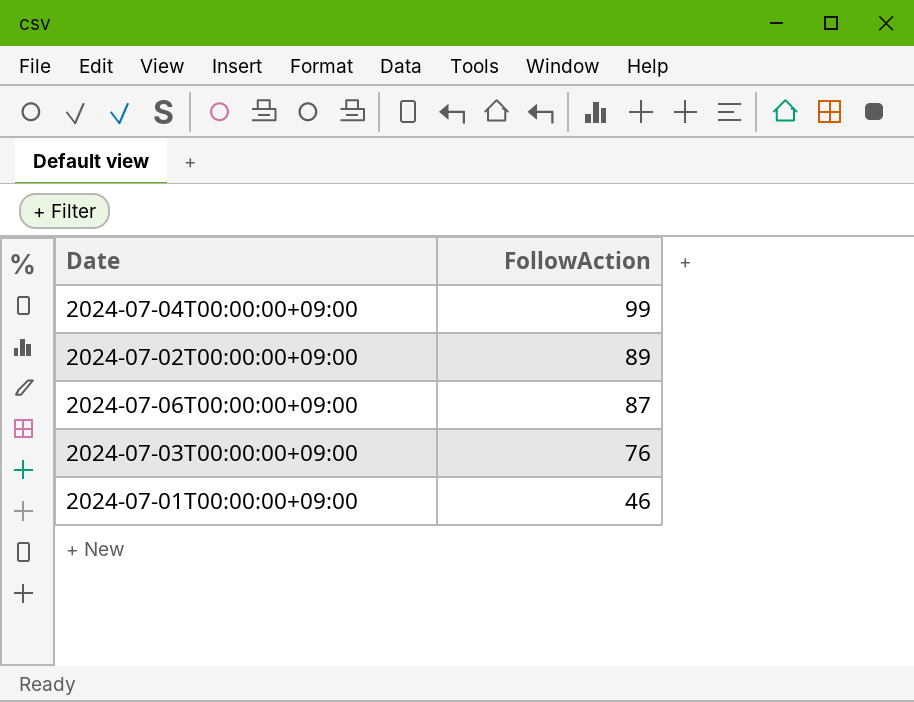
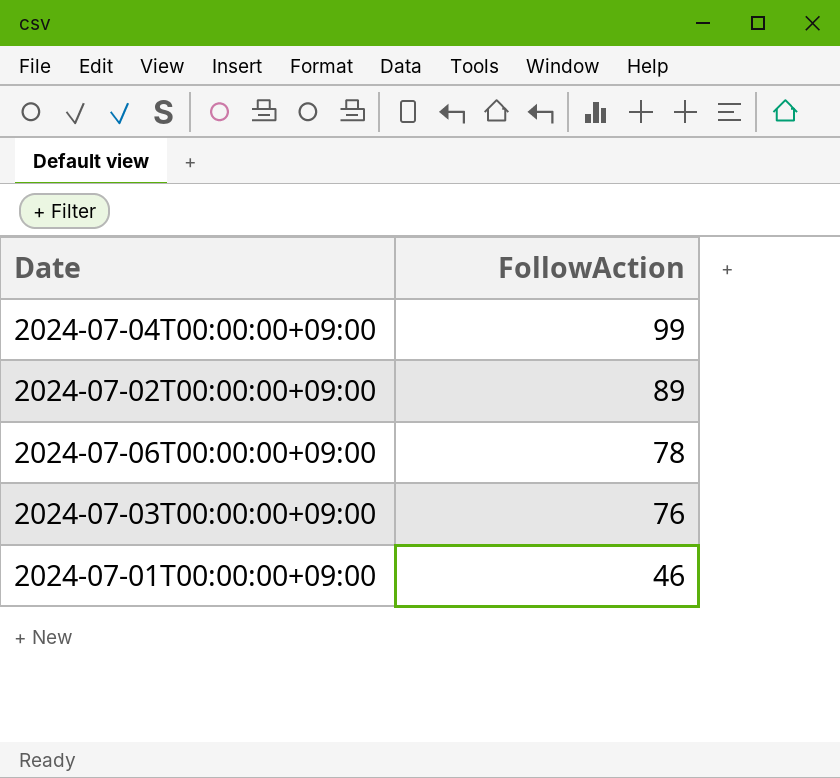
2024-07-06T00:00:00+09:00 | FollowAction: 87 -> 78

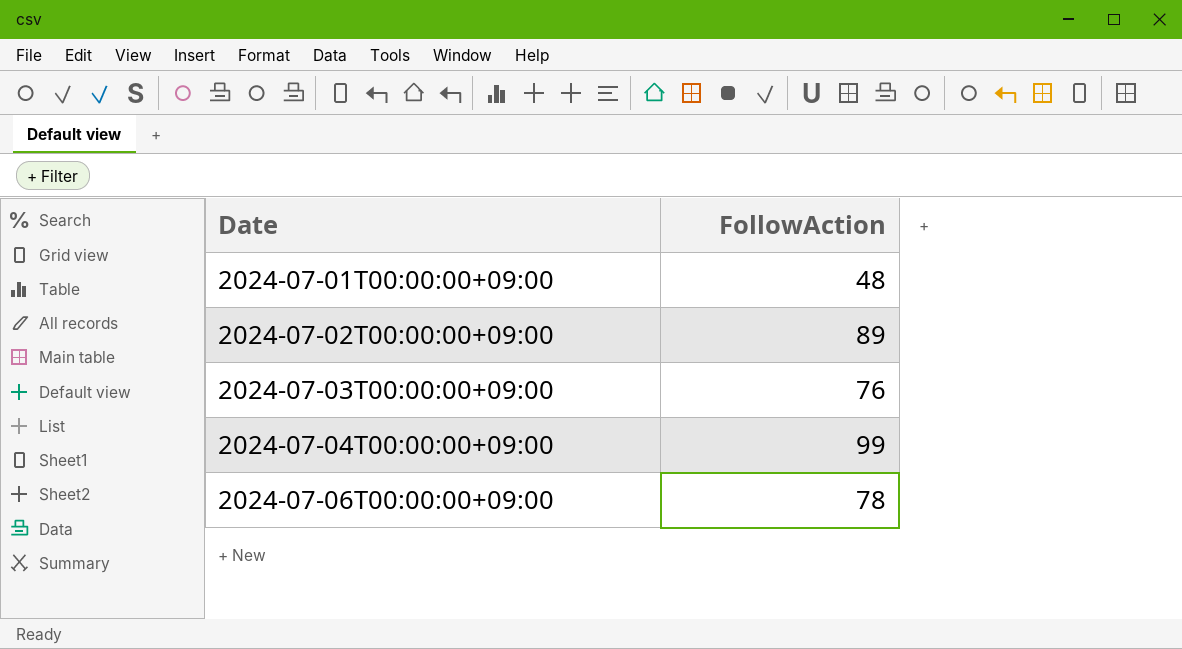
row order: FollowAction descending -> Date ascending
2024-07-01T00:00:00+09:00 | FollowAction: 46 -> 48

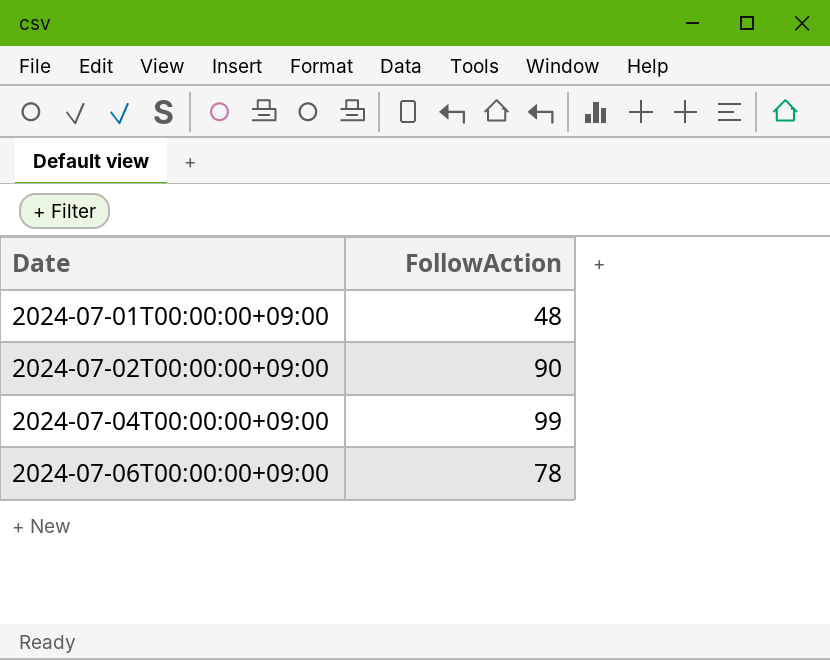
row 2024-07-03T00:00:00+09:00: 76 -> none
2024-07-02T00:00:00+09:00 | FollowAction: 89 -> 90

